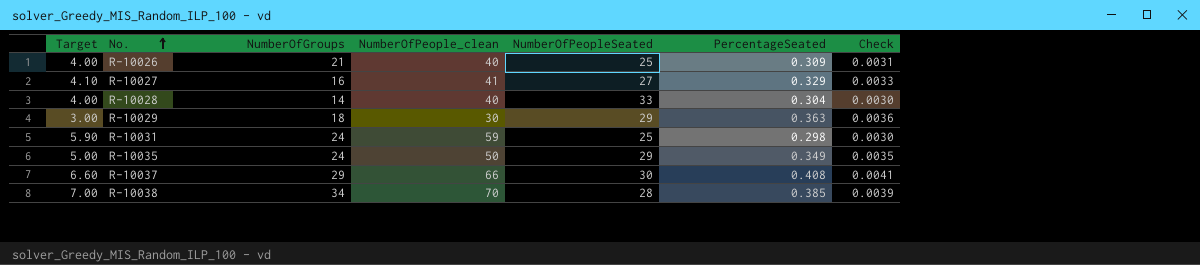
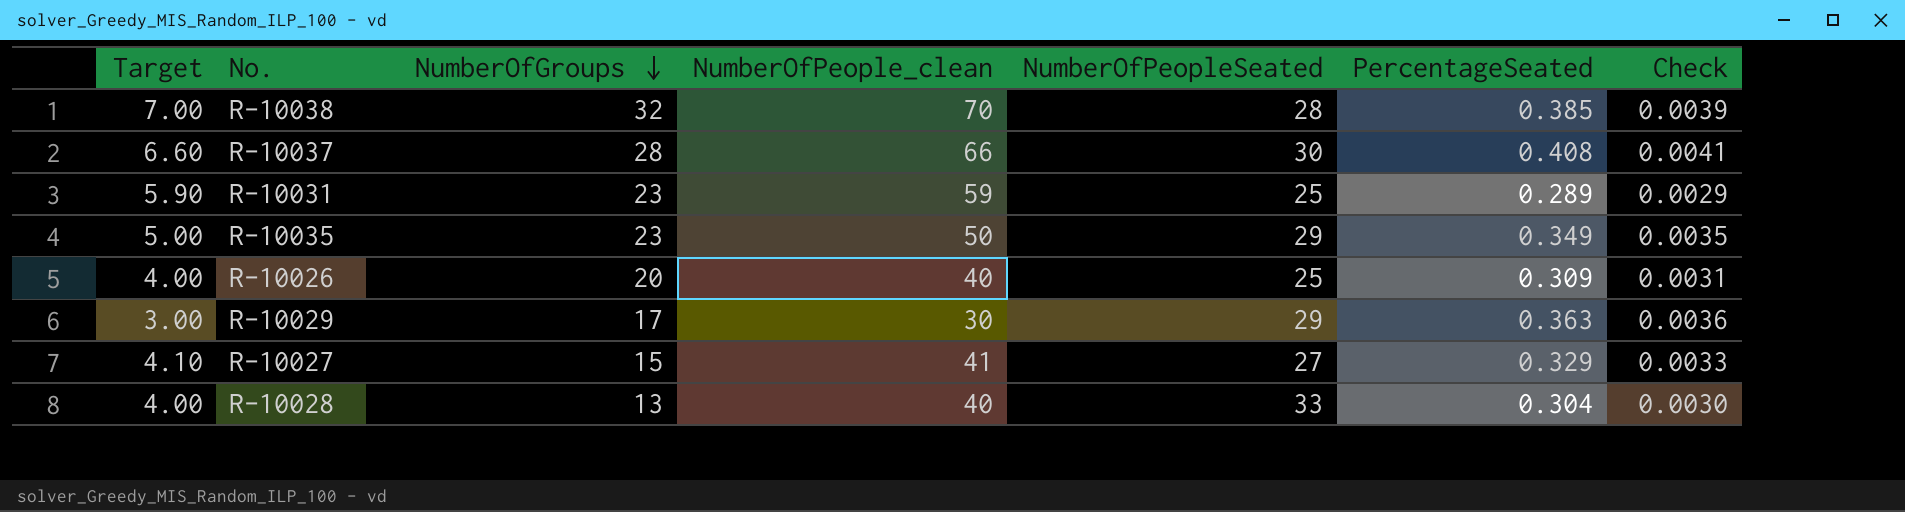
row order: No. ascending -> NumberOfGroups descending
R-10038 | NumberOfGroups: 34 -> 32
R-10037 | NumberOfGroups: 29 -> 28
R-10031 | NumberOfGroups: 24 -> 23
R-10031 | PercentageSeated: 0.298 -> 0.289
R-10031 | Check: 0.0030 -> 0.0029
R-10035 | NumberOfGroups: 24 -> 23
R-10026 | NumberOfGroups: 21 -> 20
R-10029 | NumberOfGroups: 18 -> 17
R-10027 | NumberOfGroups: 16 -> 15
R-10028 | NumberOfGroups: 14 -> 13

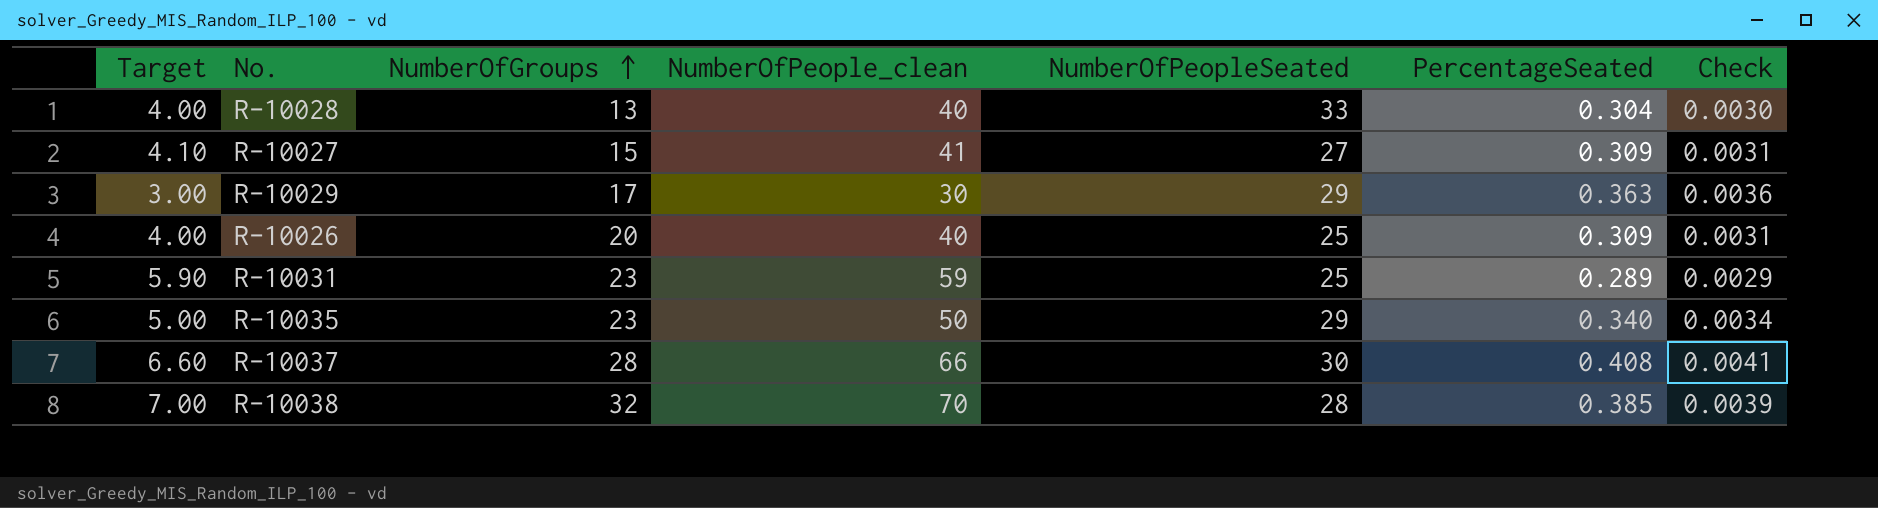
row order: NumberOfGroups descending -> NumberOfGroups ascending
R-10027 | PercentageSeated: 0.329 -> 0.309
R-10027 | Check: 0.0033 -> 0.0031
R-10035 | PercentageSeated: 0.349 -> 0.340
R-10035 | Check: 0.0035 -> 0.0034

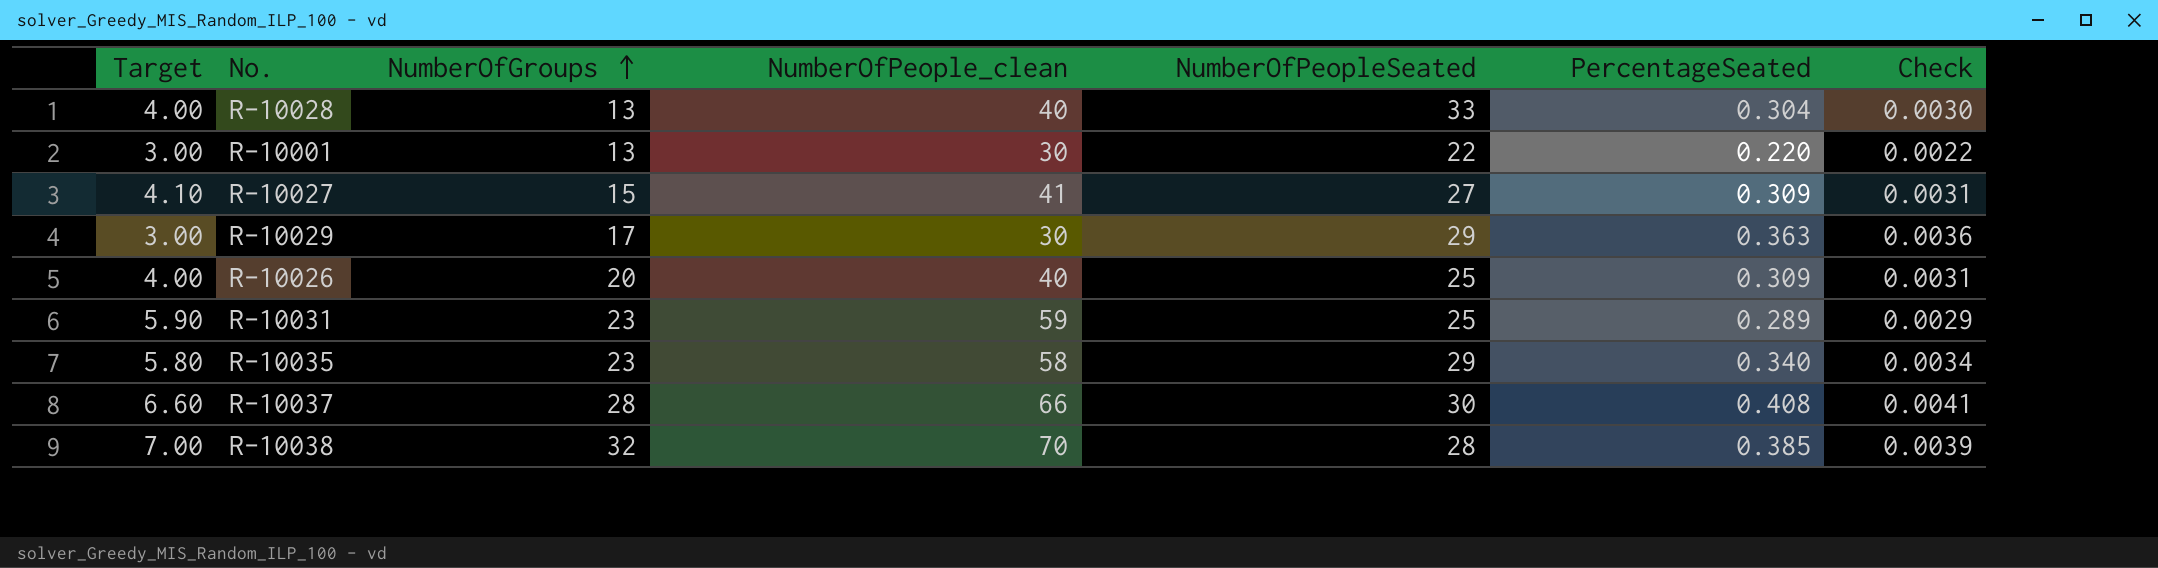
row R-10001: none -> 3.00 | 13 | 30 | 22 | 0.220 | 0.0022
R-10035 | Target: 5.00 -> 5.80
R-10035 | NumberOfPeople_clean: 50 -> 58

